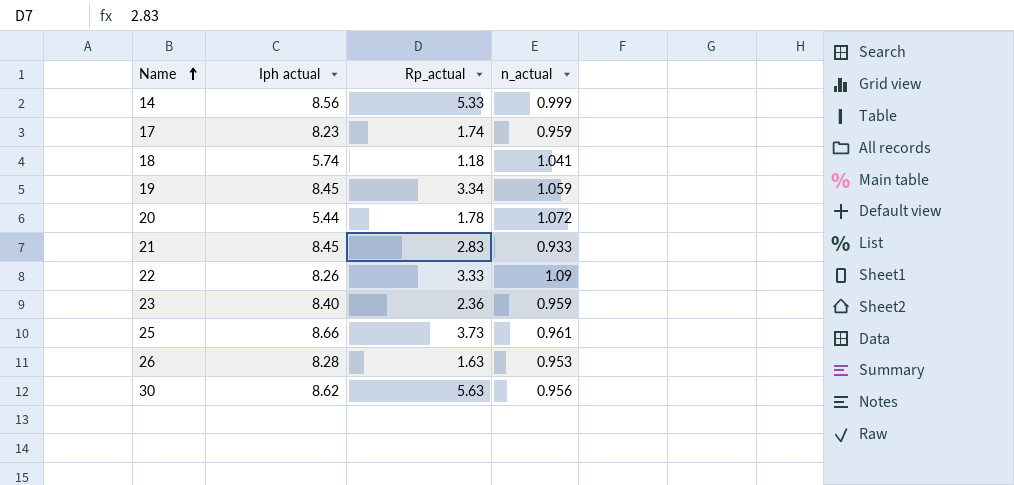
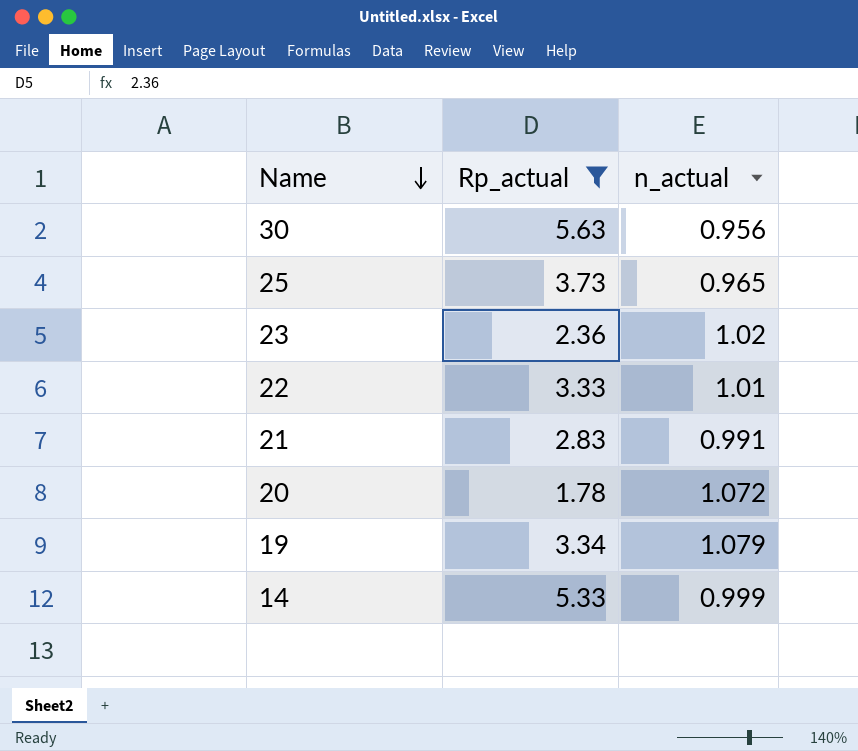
filter: none -> Rp_actual >= 1.78
row order: Name ascending -> Name descending
column Iph actual | position: 2 -> none
25 | n_actual: 0.961 -> 0.965
23 | n_actual: 0.959 -> 1.02
22 | n_actual: 1.09 -> 1.01
21 | n_actual: 0.933 -> 0.991
19 | n_actual: 1.059 -> 1.079

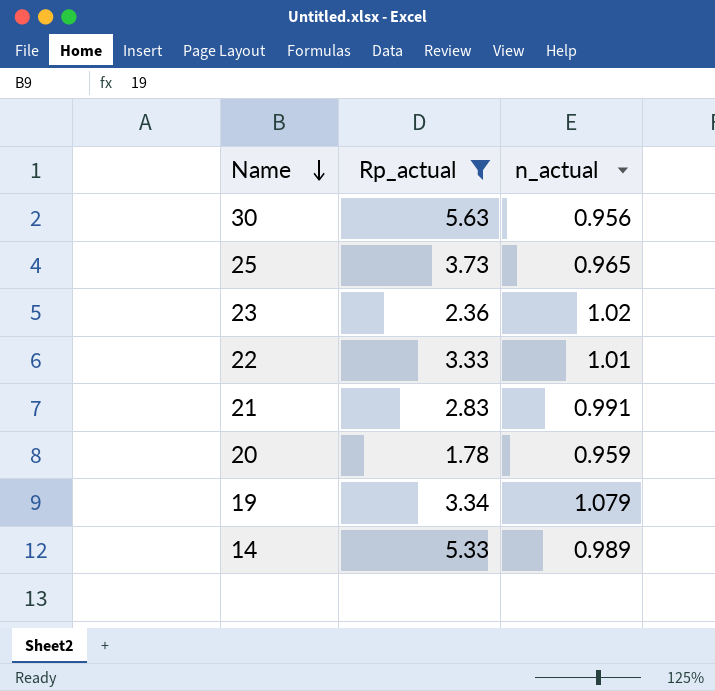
20 | n_actual: 1.072 -> 0.959
14 | n_actual: 0.999 -> 0.989

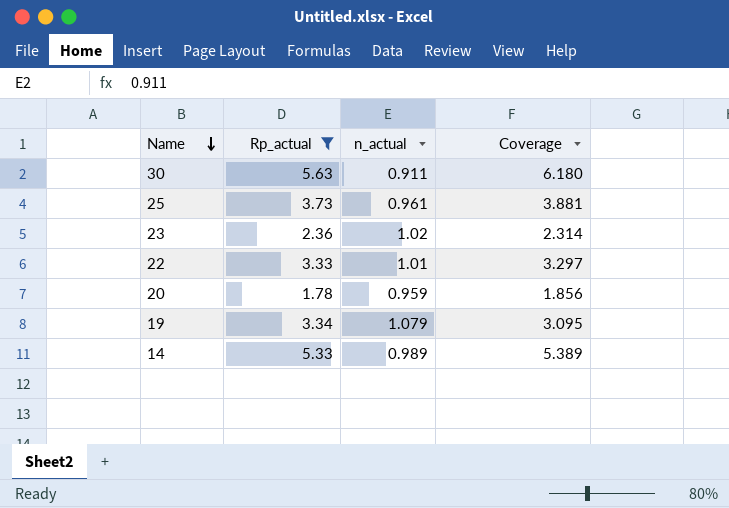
column Coverage | formula: none -> [Rp_actual] / [n_actual]
row 21: 2.83 | 0.991 -> none
30 | n_actual: 0.956 -> 0.911
25 | n_actual: 0.965 -> 0.961

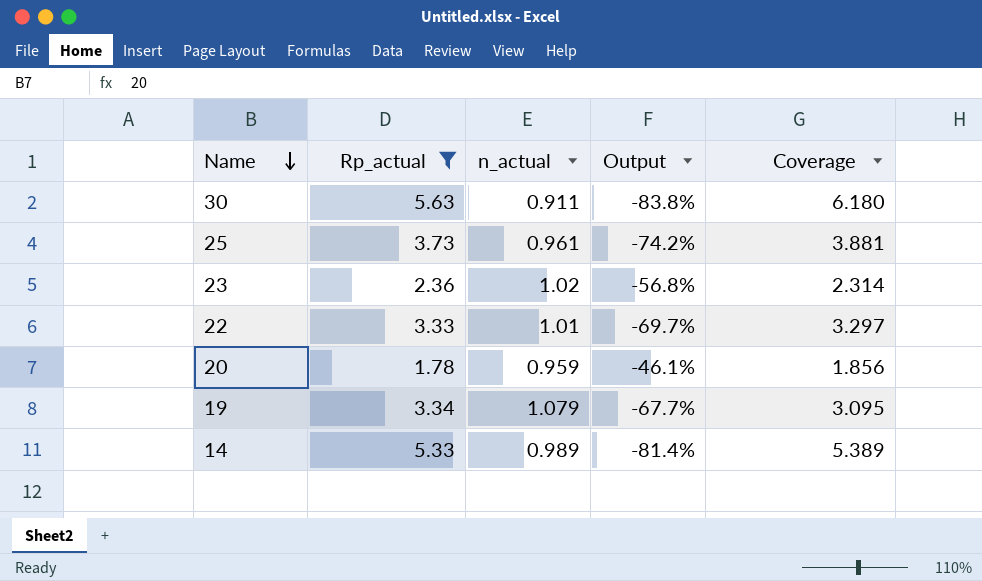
column Output | formula: none -> ([n_actual] - [Rp_actual]) / [Rp_actual]

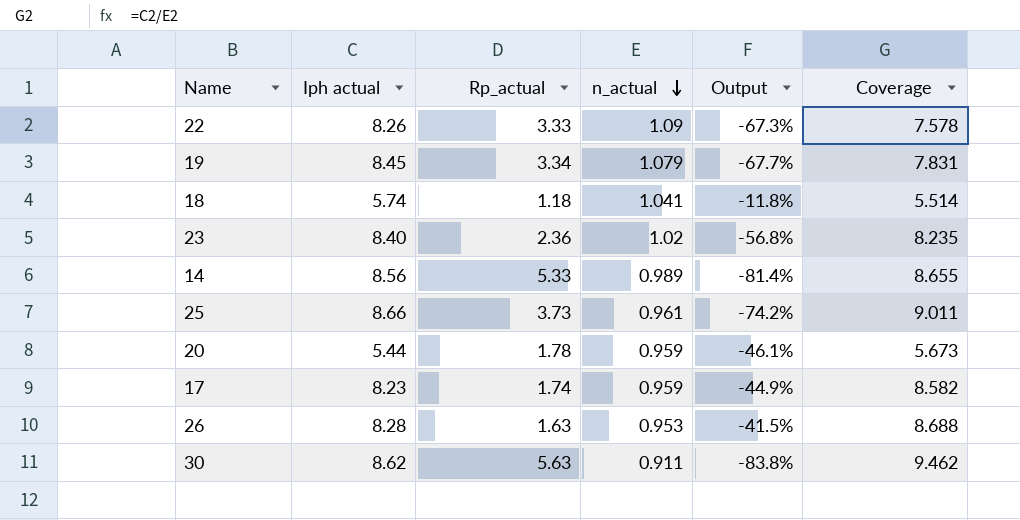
filter: Rp_actual >= 1.78 -> none
row order: Name descending -> n_actual descending
column Iph actual | position: none -> 2
column Coverage | formula: [Rp_actual] / [n_actual] -> [Iph actual] / [n_actual]
22 | n_actual: 1.01 -> 1.09
22 | Output: -69.7% -> -67.3%

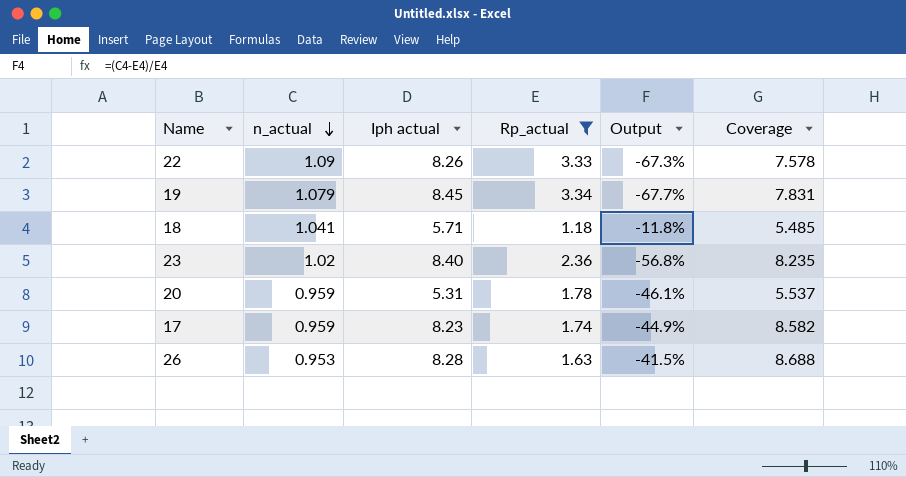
filter: none -> Rp_actual <= 3.34
column n_actual | position: 4 -> 2
18 | Iph actual: 5.74 -> 5.71
18 | Coverage: 5.514 -> 5.485
20 | Iph actual: 5.44 -> 5.31
20 | Coverage: 5.673 -> 5.537

